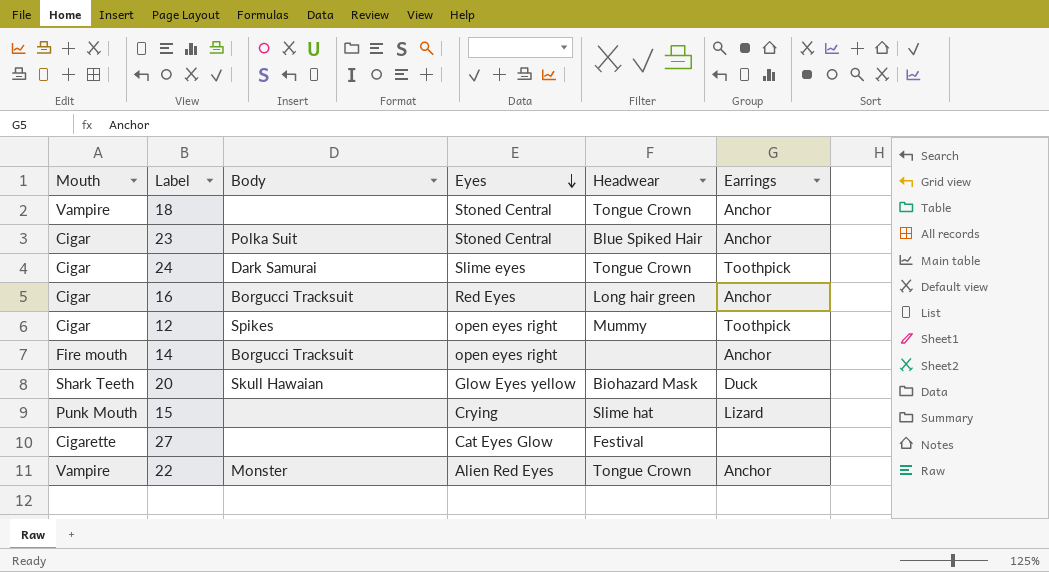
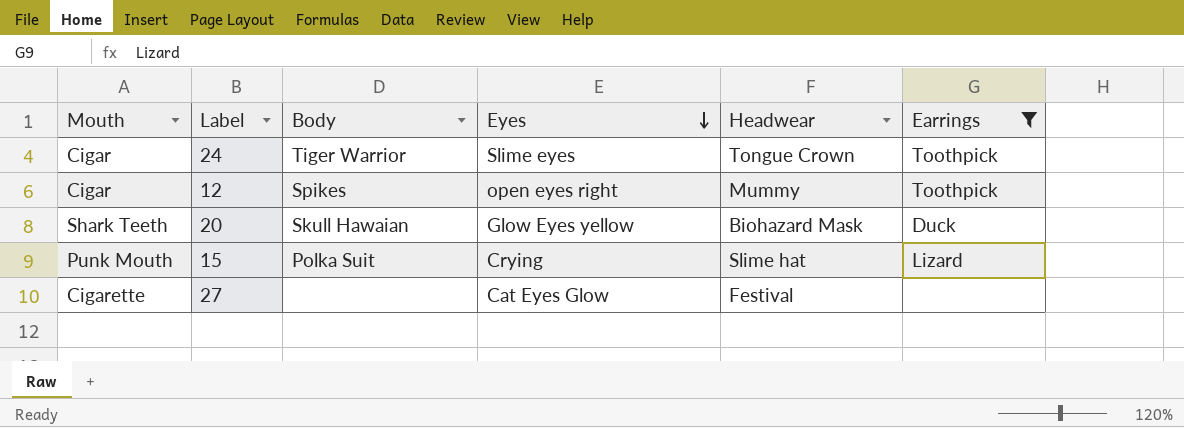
filter: none -> Earrings != Anchor
24 | Body: Dark Samurai -> Tiger Warrior
15 | Body: none -> Polka Suit

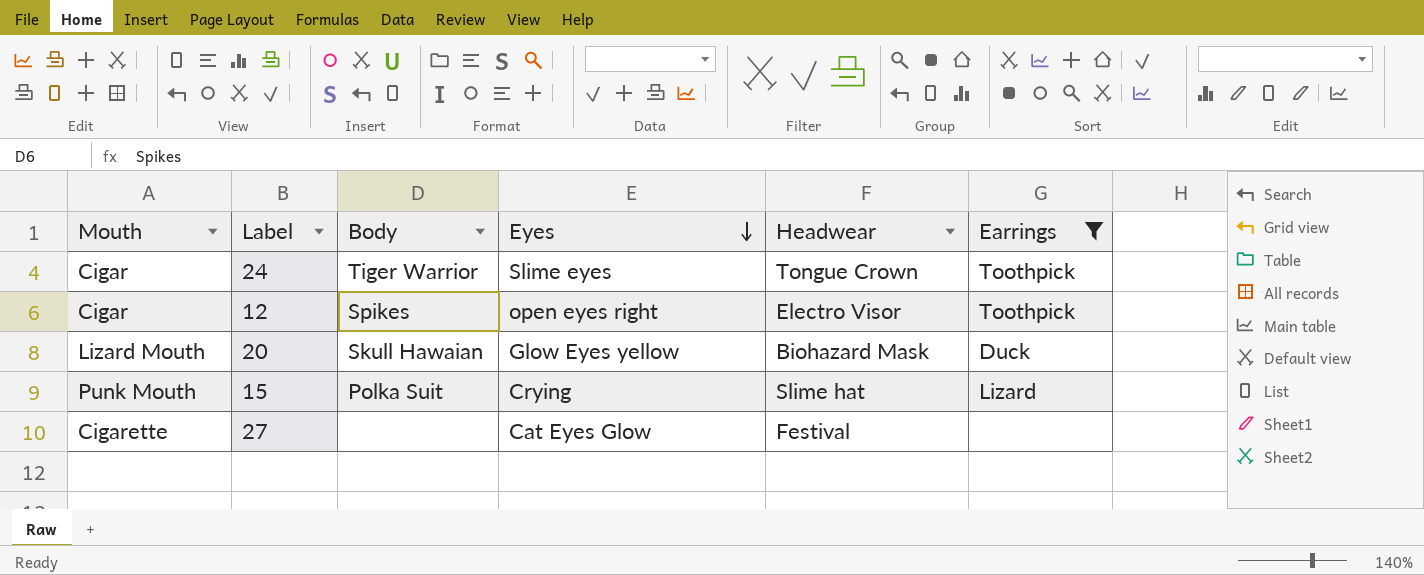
12 | Headwear: Mummy -> Electro Visor
20 | Mouth: Shark Teeth -> Lizard Mouth

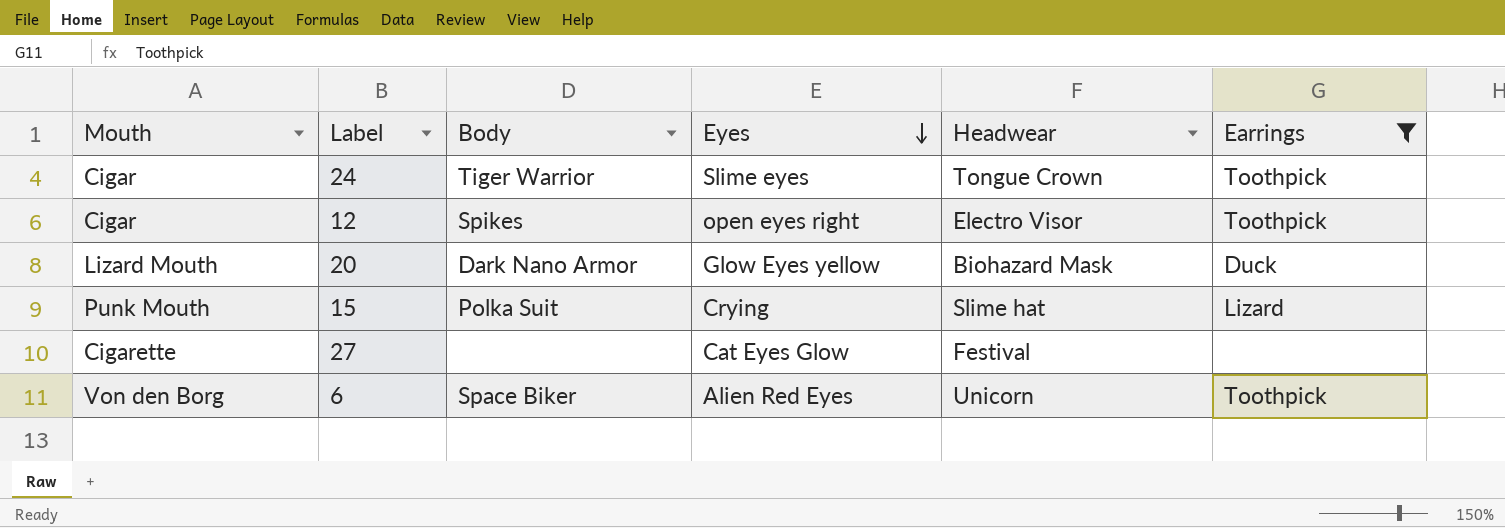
20 | Body: Skull Hawaian -> Dark Nano Armor
row 6: none -> Von den Borg | Space Biker | Alien Red Eyes | Unicorn | Toothpick

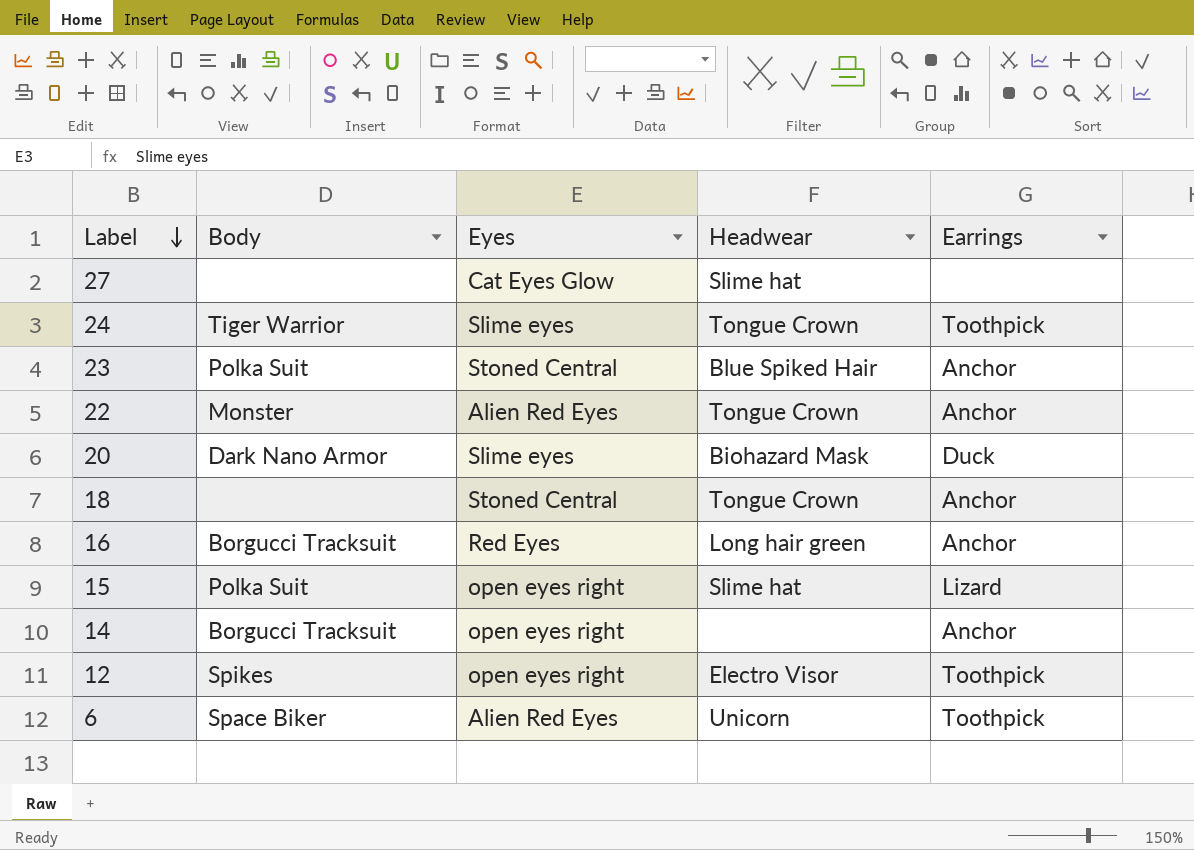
filter: Earrings != Anchor -> none
row order: Eyes descending -> Label descending
column Mouth | position: 1 -> none
27 | Headwear: Festival -> Slime hat
20 | Eyes: Glow Eyes yellow -> Slime eyes
15 | Eyes: Crying -> open eyes right

